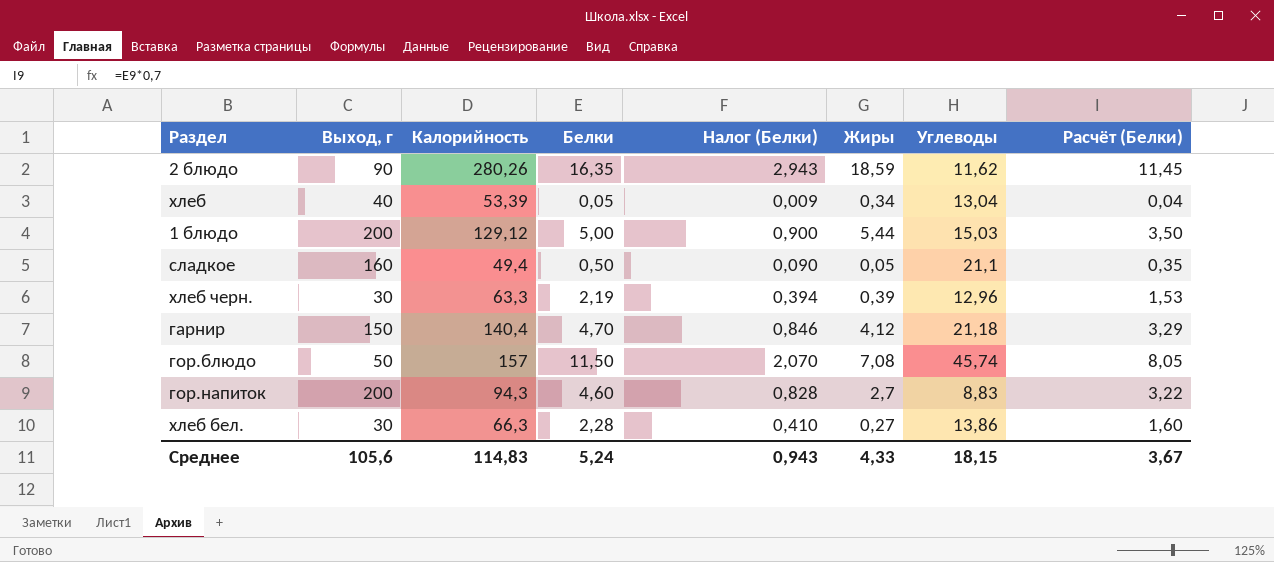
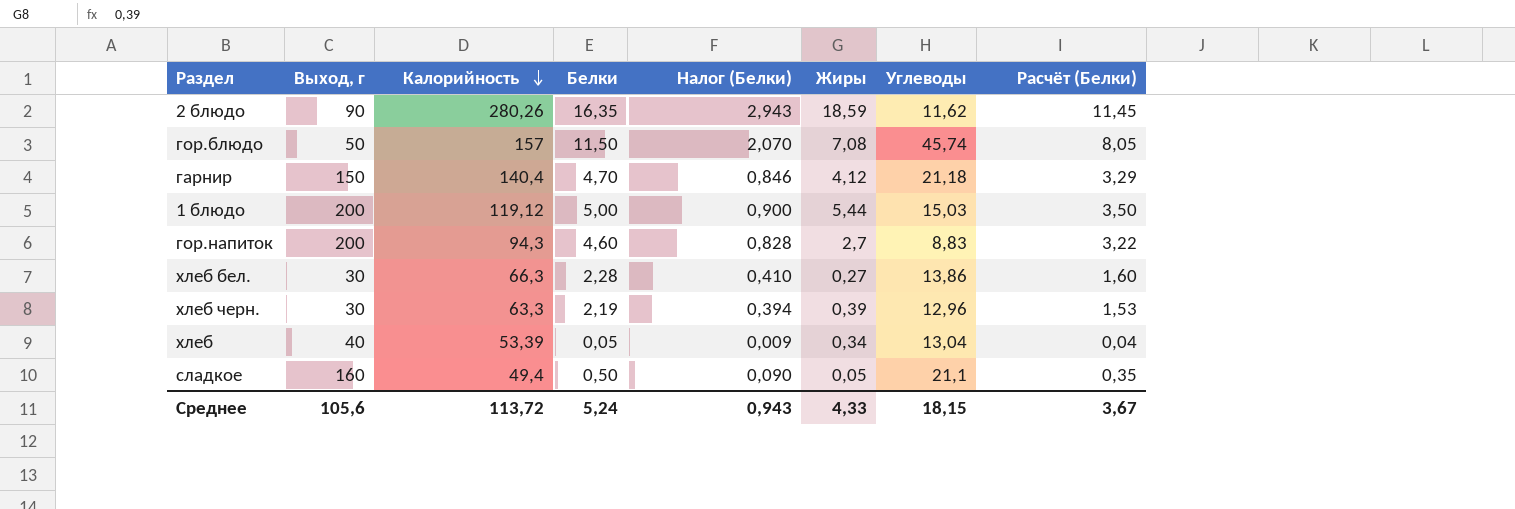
row order: none -> Калорийность descending
1 блюдо | Калорийность: 129,12 -> 119,12
Среднее | Калорийность: 114,83 -> 113,72

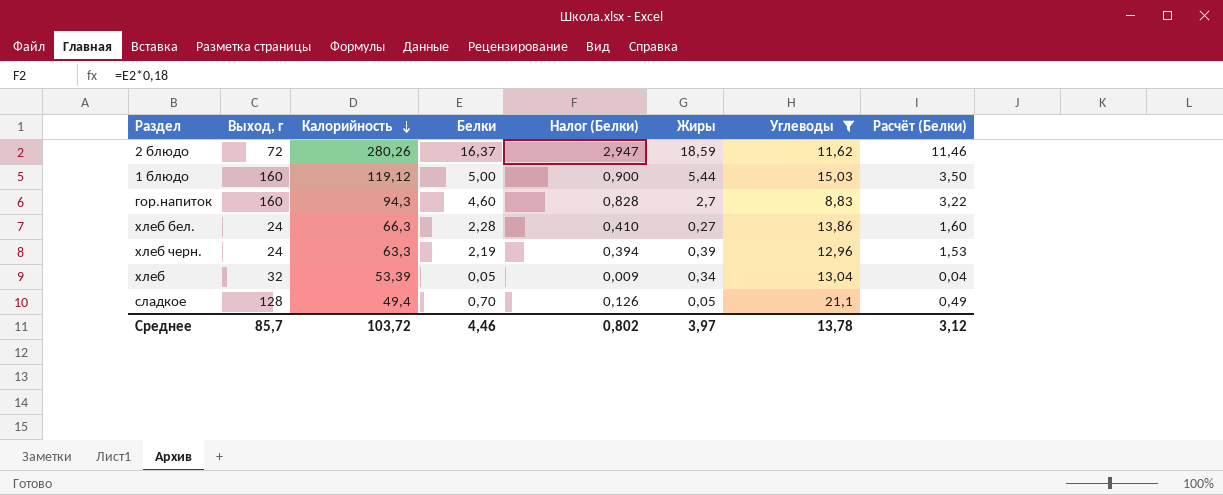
filter: none -> Углеводы <= 21,1
2 блюдо | Выход, г: 90 -> 72
2 блюдо | Белки: 16,35 -> 16,37
2 блюдо | Налог (Белки): 2,943 -> 2,947
2 блюдо | Расчёт (Белки): 11,45 -> 11,46
1 блюдо | Выход, г: 200 -> 160
гор.напиток | Выход, г: 200 -> 160
хлеб бел. | Выход, г: 30 -> 24
хлеб черн. | Выход, г: 30 -> 24
хлеб | Выход, г: 40 -> 32
сладкое | Выход, г: 160 -> 128
сладкое | Белки: 0,50 -> 0,70
сладкое | Налог (Белки): 0,090 -> 0,126
сладкое | Расчёт (Белки): 0,35 -> 0,49
Среднее | Выход, г: 105,6 -> 85,7
Среднее | Калорийность: 113,72 -> 103,72
Среднее | Белки: 5,24 -> 4,46
Среднее | Налог (Белки): 0,943 -> 0,802
Среднее | Жиры: 4,33 -> 3,97
Среднее | Углеводы: 18,15 -> 13,78
Среднее | Расчёт (Белки): 3,67 -> 3,12

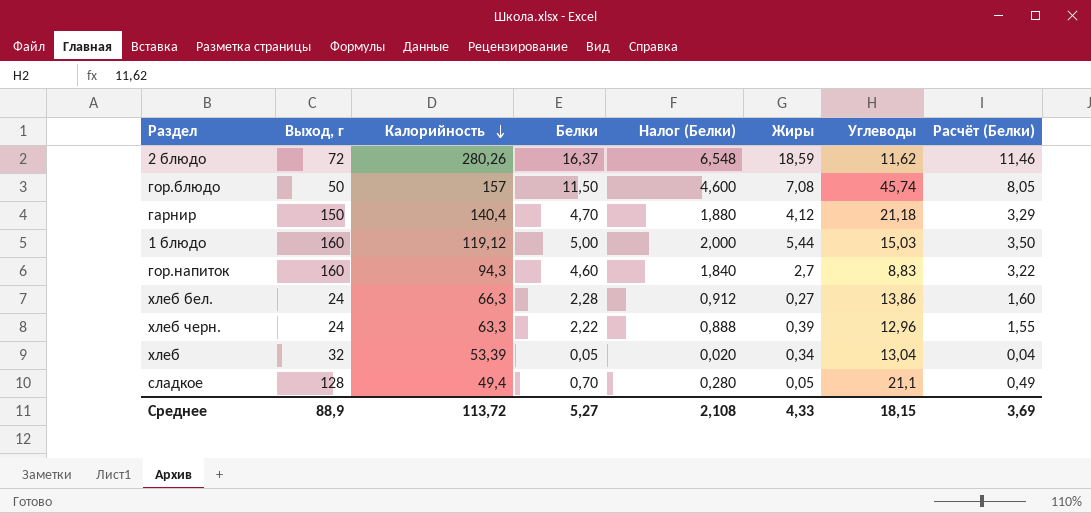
filter: Углеводы <= 21,1 -> none
column Налог (Белки) | formula: [Белки] * 0,18 -> [Белки] * 0,4
хлеб черн. | Белки: 2,19 -> 2,22
хлеб черн. | Расчёт (Белки): 1,53 -> 1,55
Среднее | Выход, г: 85,7 -> 88,9
Среднее | Калорийность: 103,72 -> 113,72
Среднее | Белки: 4,46 -> 5,27
Среднее | Налог (Белки): 0,802 -> 2,108
Среднее | Жиры: 3,97 -> 4,33
Среднее | Углеводы: 13,78 -> 18,15
Среднее | Расчёт (Белки): 3,12 -> 3,69

